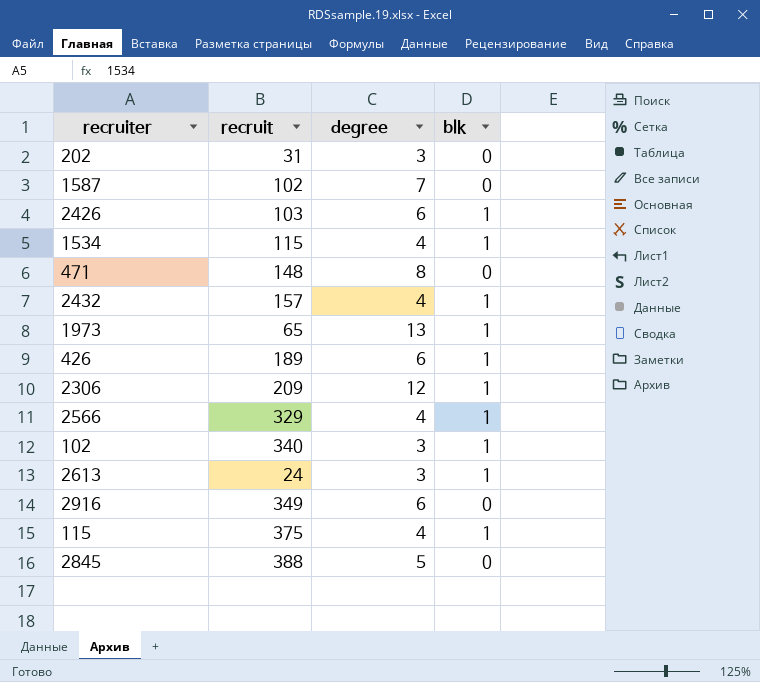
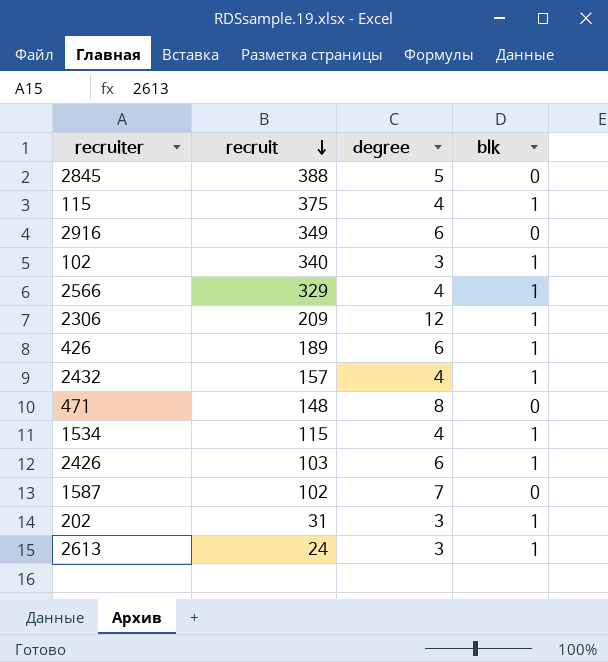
row order: none -> recruit descending
row 1973: 65 | 13 | 1 -> none
202 | blk: 0 -> 1

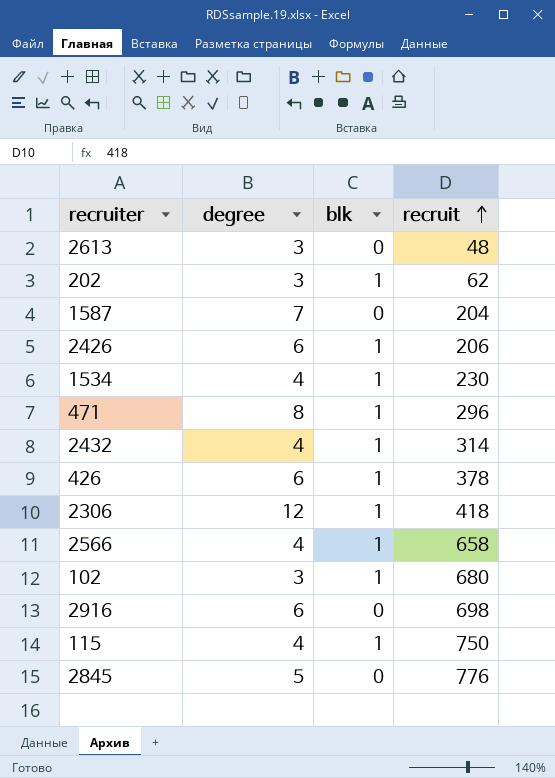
row order: recruit descending -> recruit ascending
column recruit | position: 2 -> 4
2613 | blk: 1 -> 0
2613 | recruit: 24 -> 48
202 | recruit: 31 -> 62
1587 | recruit: 102 -> 204
2426 | recruit: 103 -> 206
1534 | recruit: 115 -> 230
471 | blk: 0 -> 1
471 | recruit: 148 -> 296
2432 | recruit: 157 -> 314
426 | recruit: 189 -> 378
2306 | recruit: 209 -> 418
2566 | recruit: 329 -> 658
102 | recruit: 340 -> 680
2916 | recruit: 349 -> 698
115 | recruit: 375 -> 750
2845 | recruit: 388 -> 776

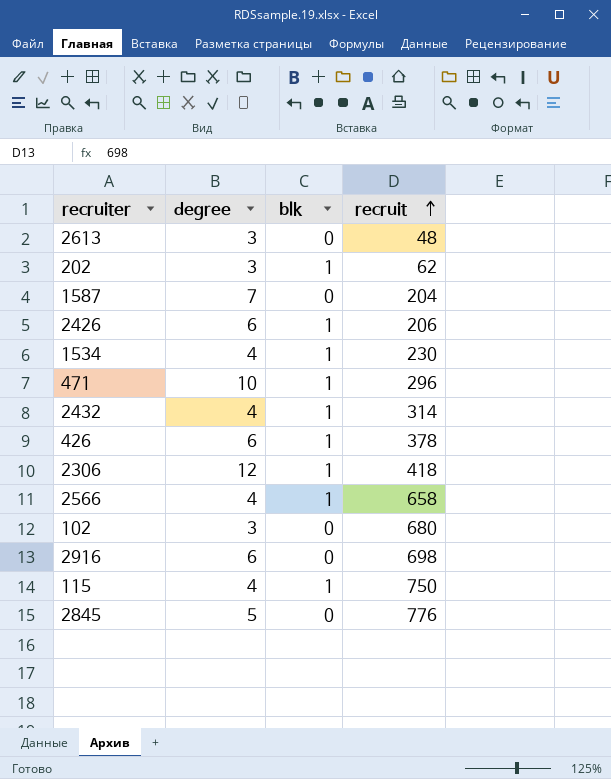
471 | degree: 8 -> 10
102 | blk: 1 -> 0

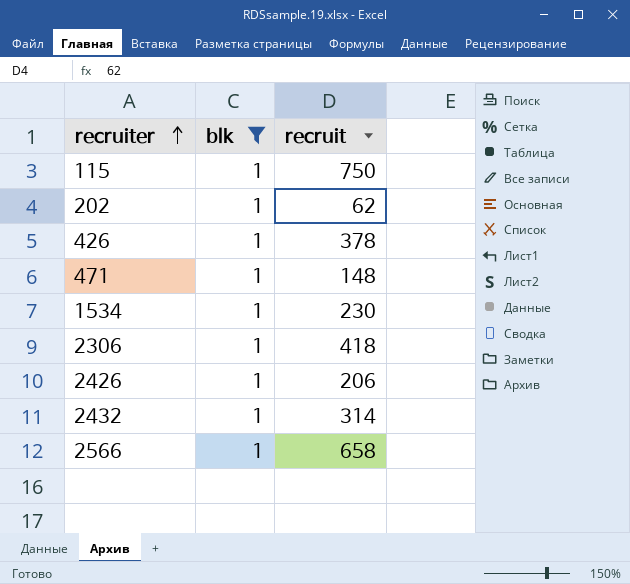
filter: none -> blk = 1
row order: recruit ascending -> recruiter ascending
column degree | position: 2 -> none
471 | recruit: 296 -> 148

